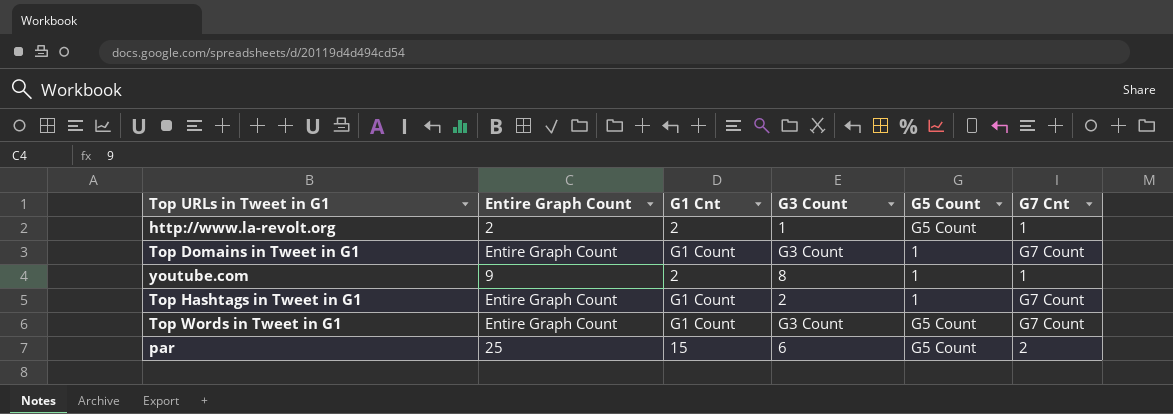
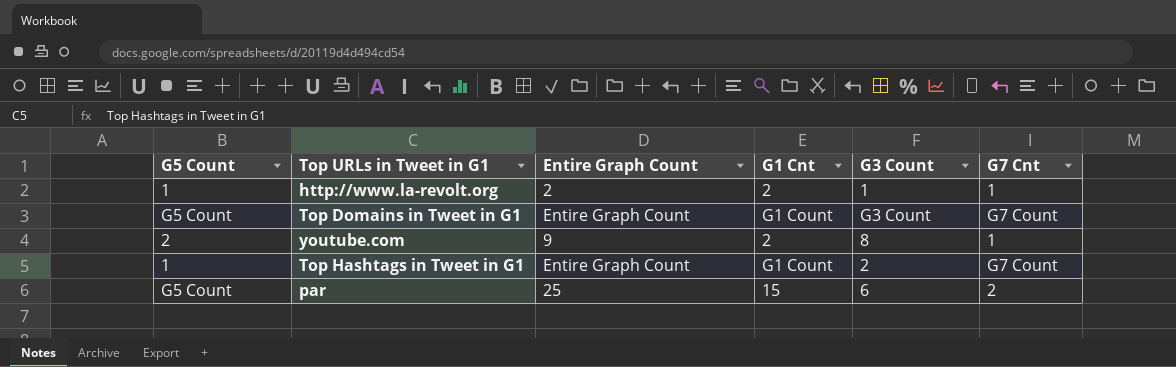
column G5 Count | position: 5 -> 1
row Top Words in Tweet in G1: Entire Graph Count | G1 Count | G3 Count | G5 Count | G7 Count -> none
http://www.la-revolt.org | G5 Count: G5 Count -> 1
Top Domains in Tweet in G1 | G5 Count: 1 -> G5 Count
youtube.com | G5 Count: 1 -> 2

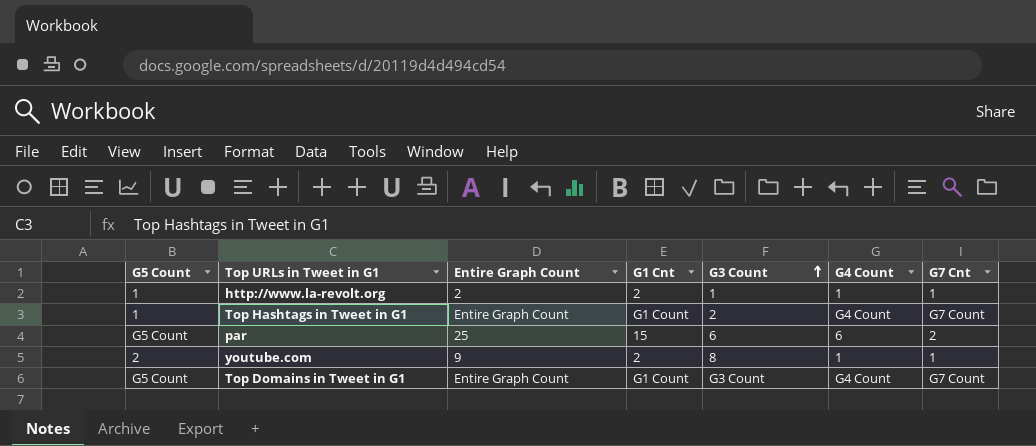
row order: none -> G3 Count ascending
column G4 Count | position: none -> 6

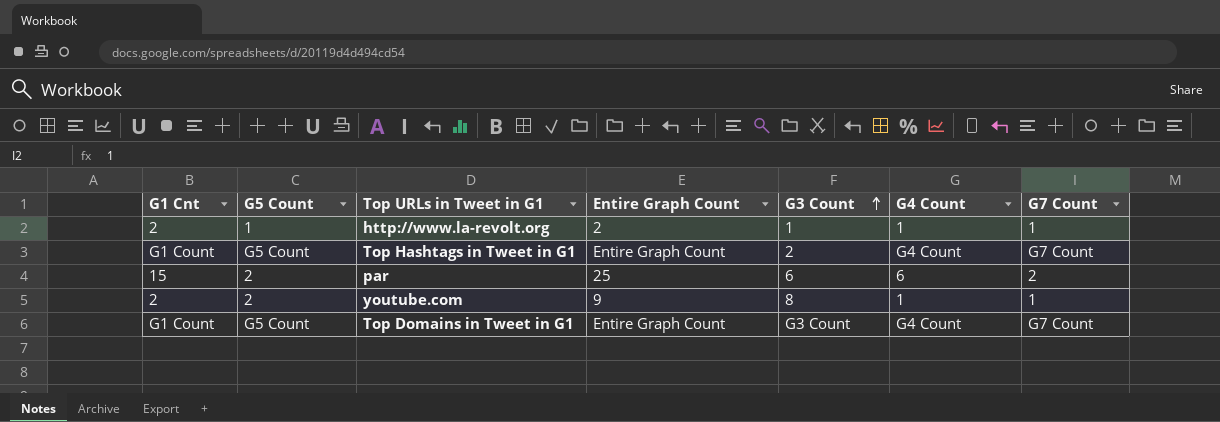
column G1 Cnt | position: 4 -> 1
column name: G7 Cnt -> G7 Count
Top Hashtags in Tweet in G1 | G5 Count: 1 -> G5 Count
par | G5 Count: G5 Count -> 2

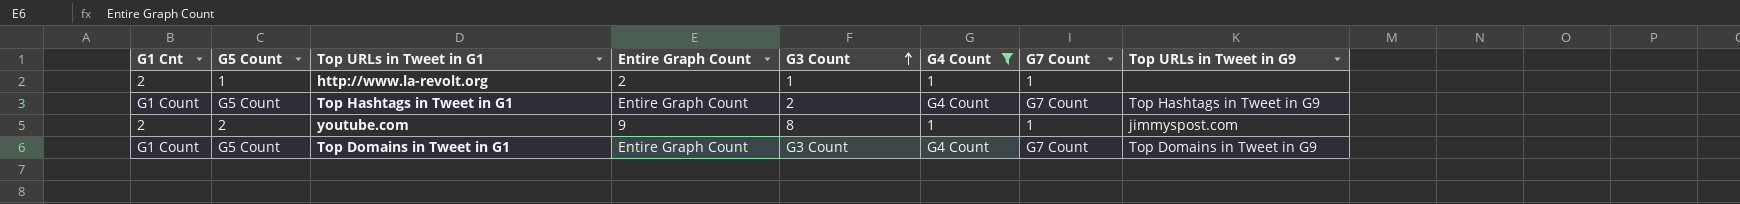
filter: none -> G4 Count != 6
column Top URLs in Tweet in G9 | position: none -> 8

